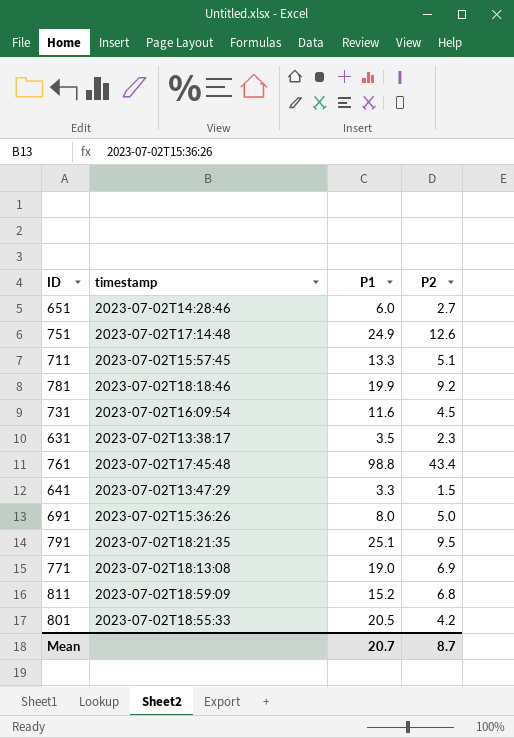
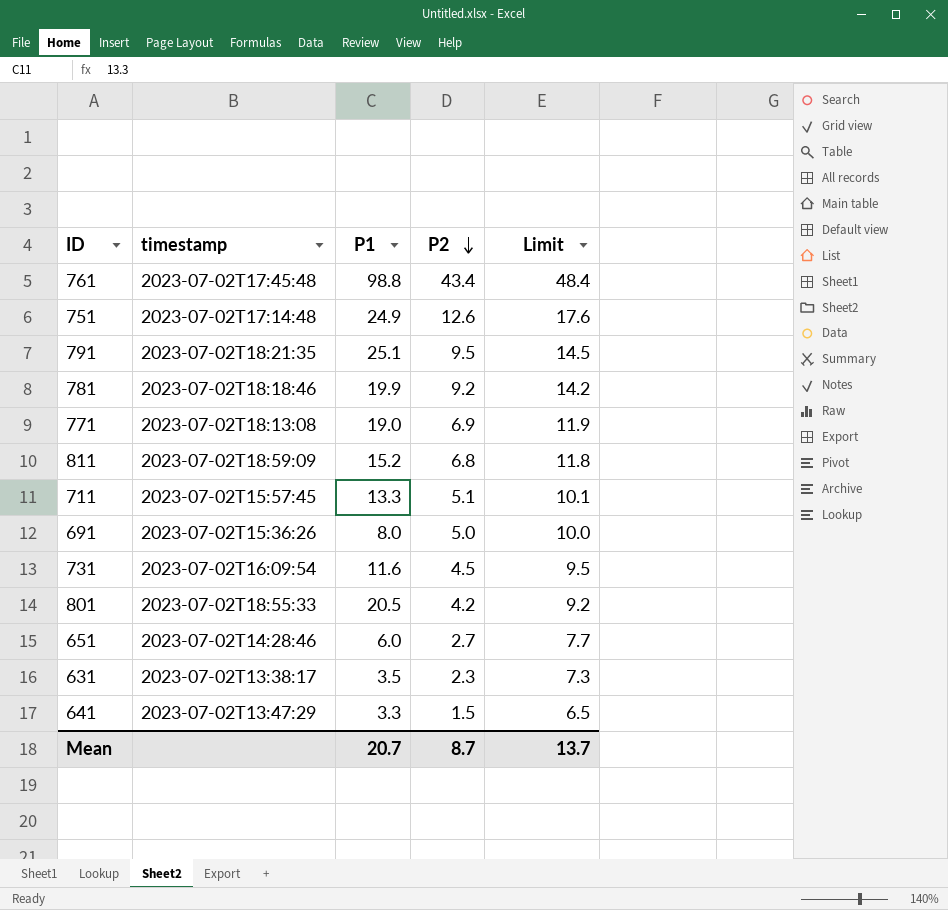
row order: none -> P2 descending
column Limit | formula: none -> [P2] + 5

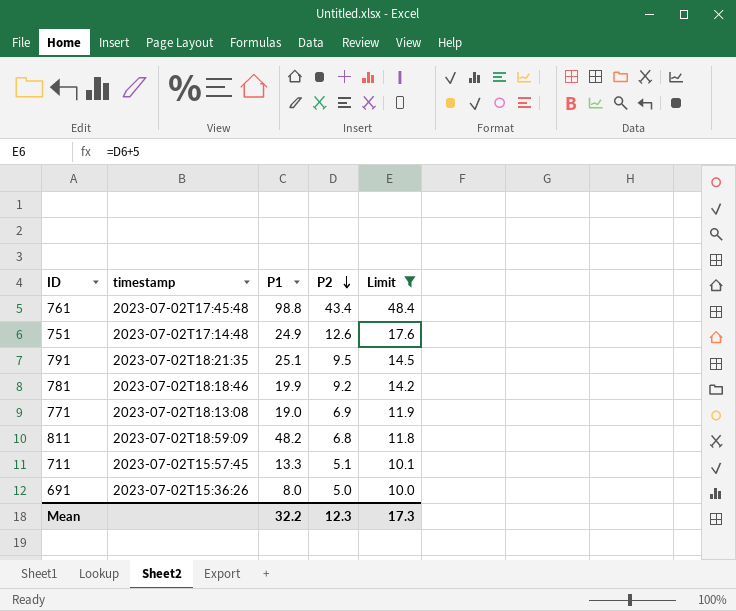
filter: none -> Limit >= 10.0
811 | P1: 15.2 -> 48.2
Mean | P1: 20.7 -> 32.2
Mean | P2: 8.7 -> 12.3
Mean | Limit: 13.7 -> 17.3

